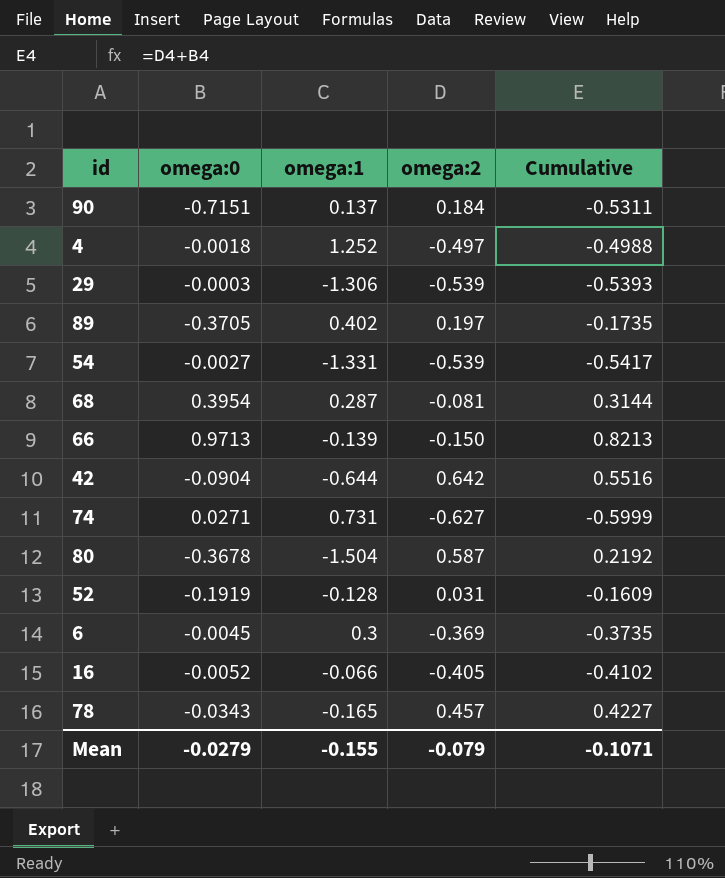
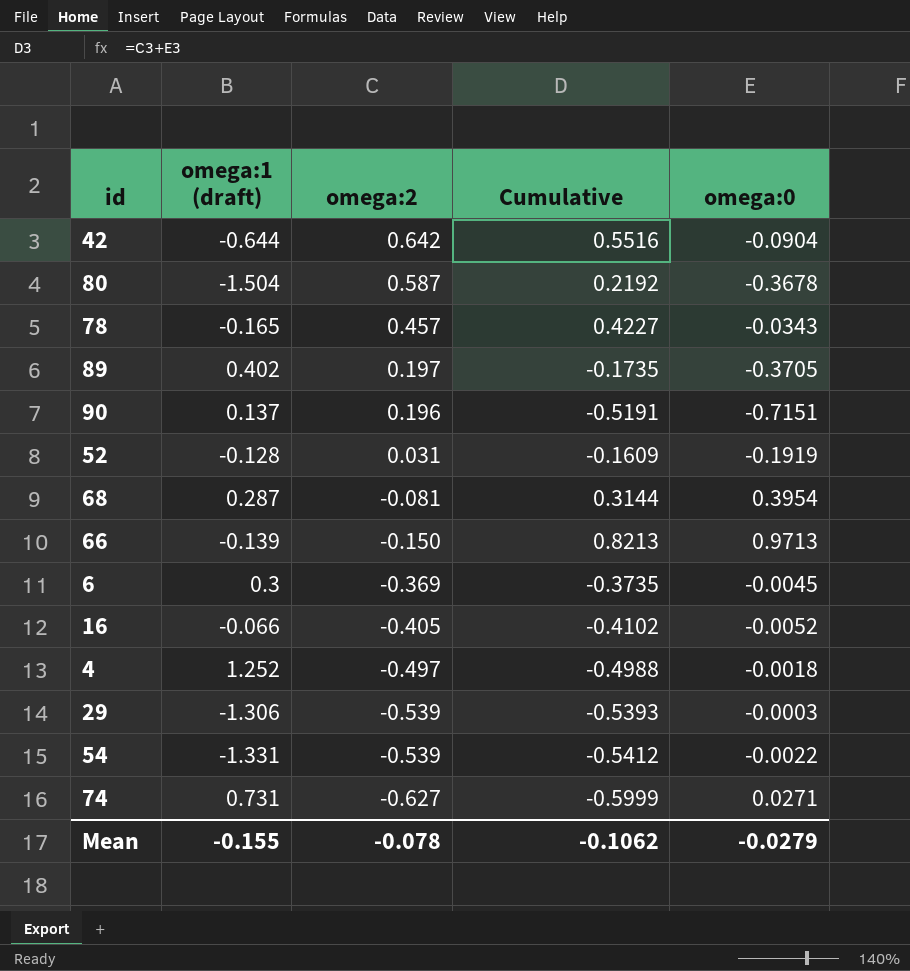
row order: none -> omega:2 descending
column name: omega:1 -> omega:1 (draft)
column omega:0 | position: 2 -> 5
90 | omega:2: 0.184 -> 0.196
90 | Cumulative: -0.5311 -> -0.5191
54 | Cumulative: -0.5417 -> -0.5412
54 | omega:0: -0.0027 -> -0.0022
Mean | omega:2: -0.079 -> -0.078
Mean | Cumulative: -0.1071 -> -0.1062

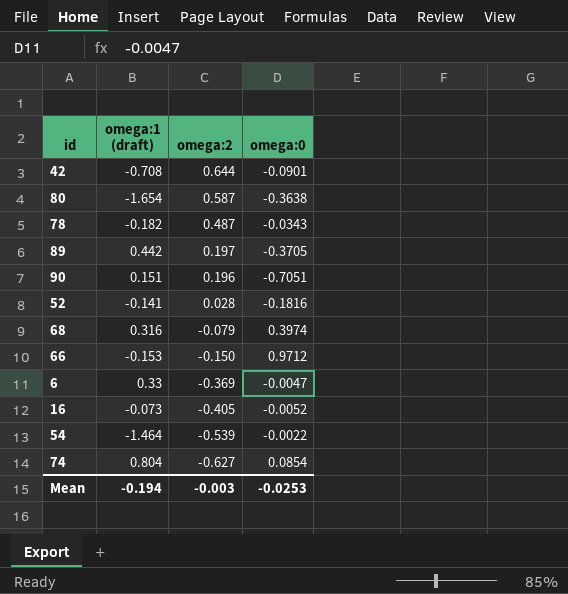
column Cumulative | formula: [omega:2] + [omega:0] -> none
row 4: 1.252 | -0.497 | -0.4988 | -0.0018 -> none
row 29: -1.306 | -0.539 | -0.5393 | -0.0003 -> none
42 | omega:1 (draft): -0.644 -> -0.708
42 | omega:2: 0.642 -> 0.644
42 | omega:0: -0.0904 -> -0.0901
80 | omega:1 (draft): -1.504 -> -1.654
80 | omega:0: -0.3678 -> -0.3638
78 | omega:1 (draft): -0.165 -> -0.182
78 | omega:2: 0.457 -> 0.487
89 | omega:1 (draft): 0.402 -> 0.442
90 | omega:1 (draft): 0.137 -> 0.151
90 | omega:0: -0.7151 -> -0.7051
52 | omega:1 (draft): -0.128 -> -0.141
52 | omega:2: 0.031 -> 0.028
52 | omega:0: -0.1919 -> -0.1816
68 | omega:1 (draft): 0.287 -> 0.316
68 | omega:2: -0.081 -> -0.079
68 | omega:0: 0.3954 -> 0.3974
66 | omega:1 (draft): -0.139 -> -0.153
66 | omega:0: 0.9713 -> 0.9712
6 | omega:1 (draft): 0.3 -> 0.33
6 | omega:0: -0.0045 -> -0.0047
16 | omega:1 (draft): -0.066 -> -0.073
54 | omega:1 (draft): -1.331 -> -1.464
74 | omega:1 (draft): 0.731 -> 0.804
74 | omega:0: 0.0271 -> 0.0854
Mean | omega:1 (draft): -0.155 -> -0.194
Mean | omega:2: -0.078 -> -0.003
Mean | omega:0: -0.0279 -> -0.0253

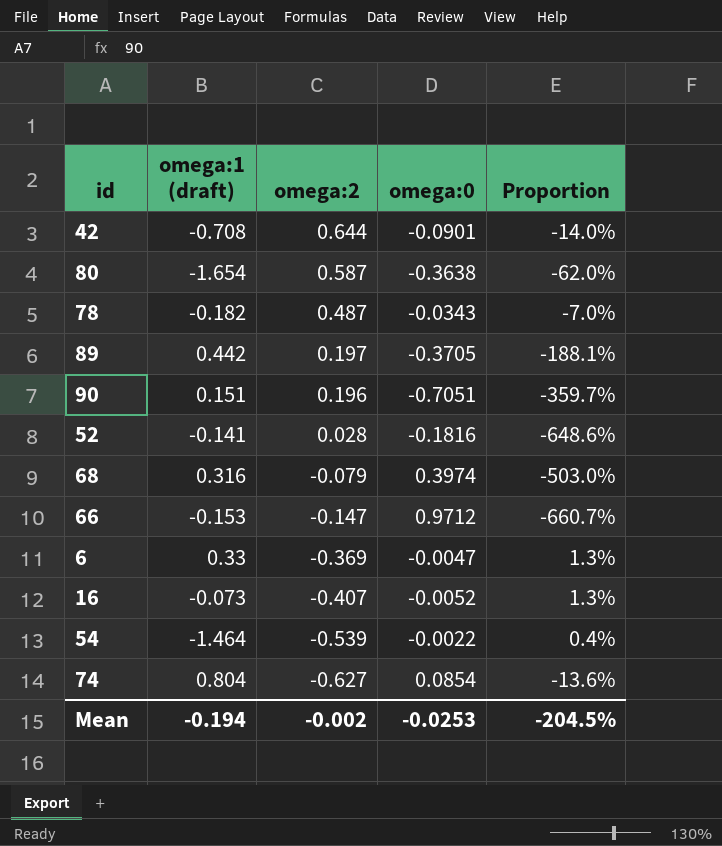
column Proportion | formula: none -> [omega:0] / [omega:2]
66 | omega:2: -0.150 -> -0.147
16 | omega:2: -0.405 -> -0.407
Mean | omega:2: -0.003 -> -0.002

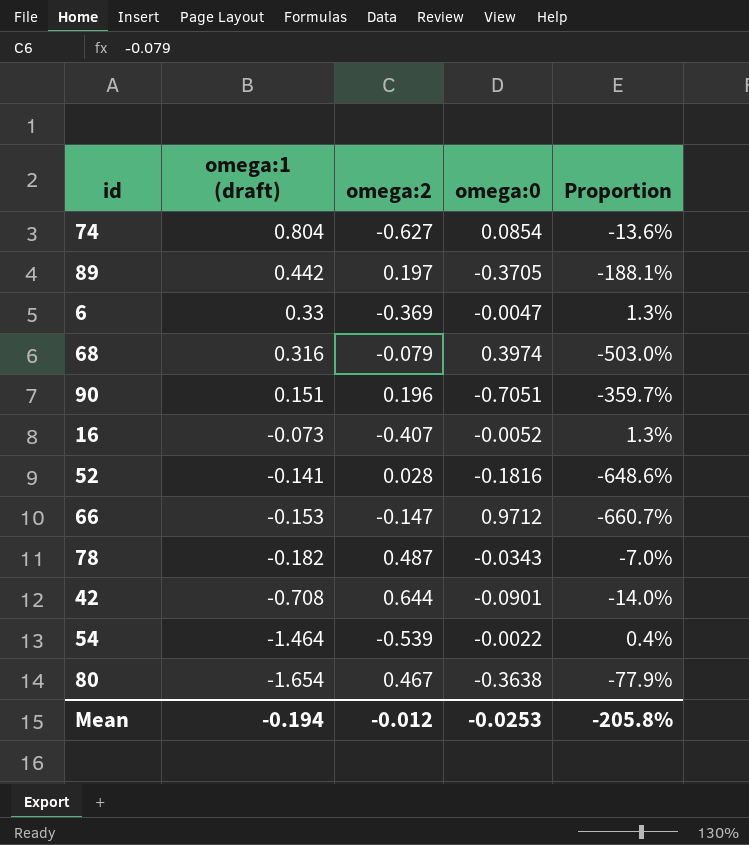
row order: omega:2 descending -> omega:1 (draft) descending
80 | omega:2: 0.587 -> 0.467
80 | Proportion: -62.0% -> -77.9%
Mean | omega:2: -0.002 -> -0.012
Mean | Proportion: -204.5% -> -205.8%

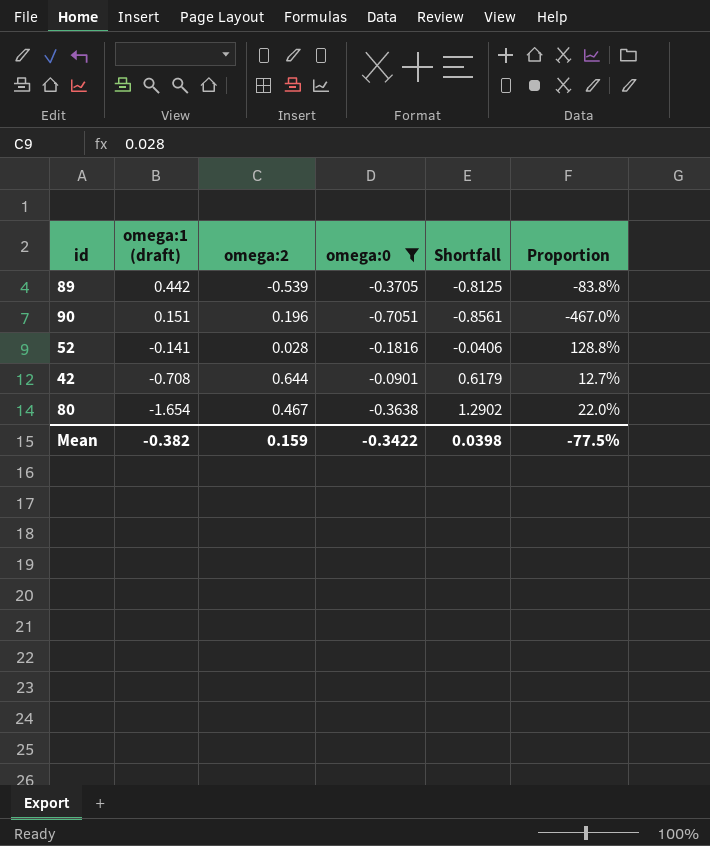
filter: none -> omega:0 <= -0.0901
column Shortfall | formula: none -> [omega:0] - [omega:1 (draft)]
column Proportion | formula: [omega:0] / [omega:2] -> [omega:0] / [omega:1 (draft)]
89 | omega:2: 0.197 -> -0.539
Mean | omega:1 (draft): -0.194 -> -0.382
Mean | omega:2: -0.012 -> 0.159
Mean | omega:0: -0.0253 -> -0.3422
Mean | Proportion: -205.8% -> -77.5%

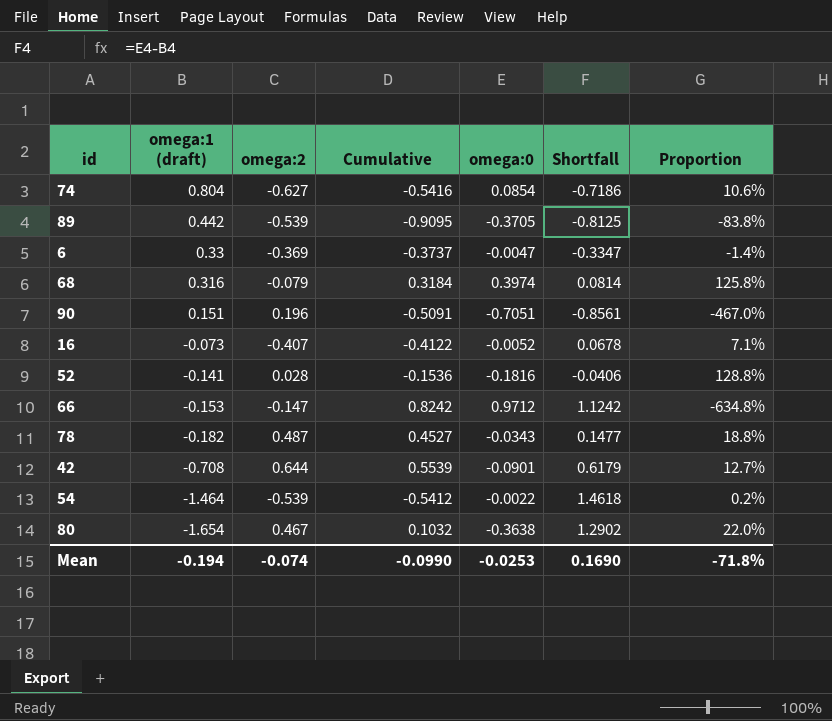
filter: omega:0 <= -0.0901 -> none
column Cumulative | formula: none -> [omega:2] + [omega:0]
Mean | omega:1 (draft): -0.382 -> -0.194
Mean | omega:2: 0.159 -> -0.074
Mean | omega:0: -0.3422 -> -0.0253
Mean | Shortfall: 0.0398 -> 0.1690
Mean | Proportion: -77.5% -> -71.8%

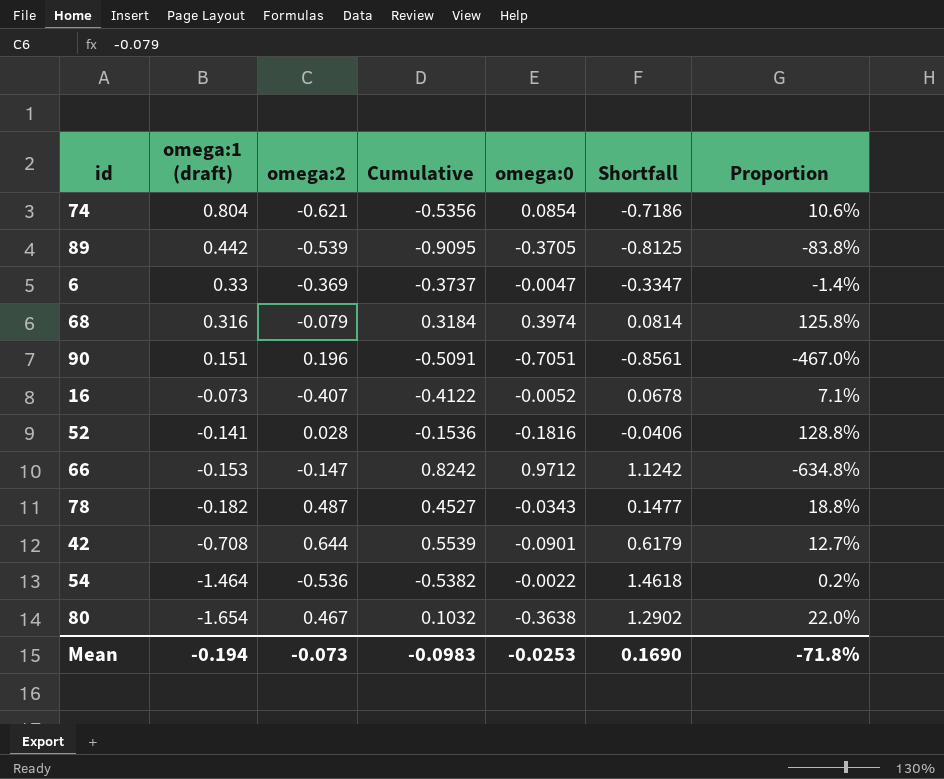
74 | omega:2: -0.627 -> -0.621
74 | Cumulative: -0.5416 -> -0.5356
54 | omega:2: -0.539 -> -0.536
54 | Cumulative: -0.5412 -> -0.5382
Mean | omega:2: -0.074 -> -0.073
Mean | Cumulative: -0.0990 -> -0.0983

